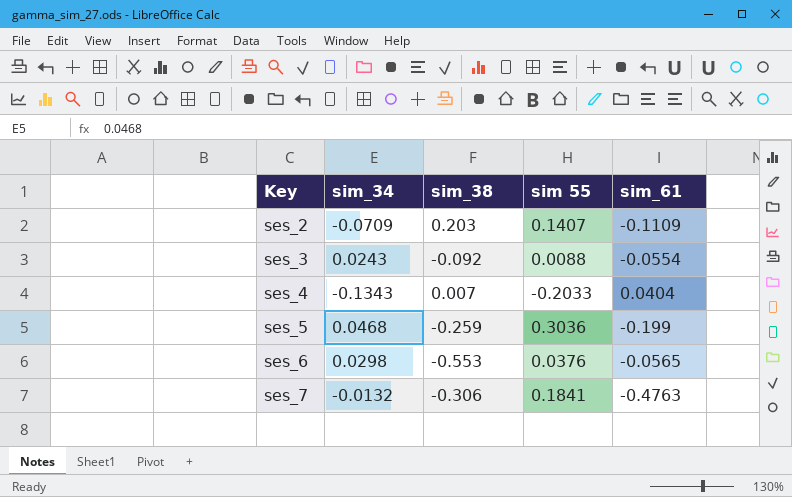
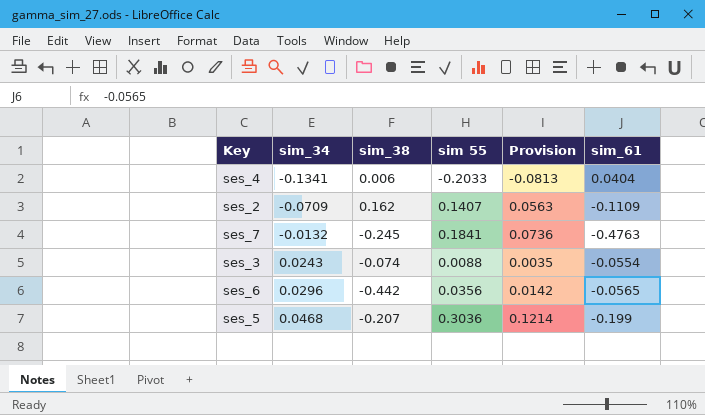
row order: Key ascending -> sim_34 ascending
column Provision | formula: none -> [sim 55] * 0.4
ses_4 | sim_34: -0.1343 -> -0.1341
ses_4 | sim_38: 0.007 -> 0.006
ses_2 | sim_38: 0.203 -> 0.162
ses_7 | sim_38: -0.306 -> -0.245
ses_3 | sim_38: -0.092 -> -0.074
ses_6 | sim_34: 0.0298 -> 0.0296
ses_6 | sim_38: -0.553 -> -0.442
ses_6 | sim 55: 0.0376 -> 0.0356
ses_5 | sim_38: -0.259 -> -0.207

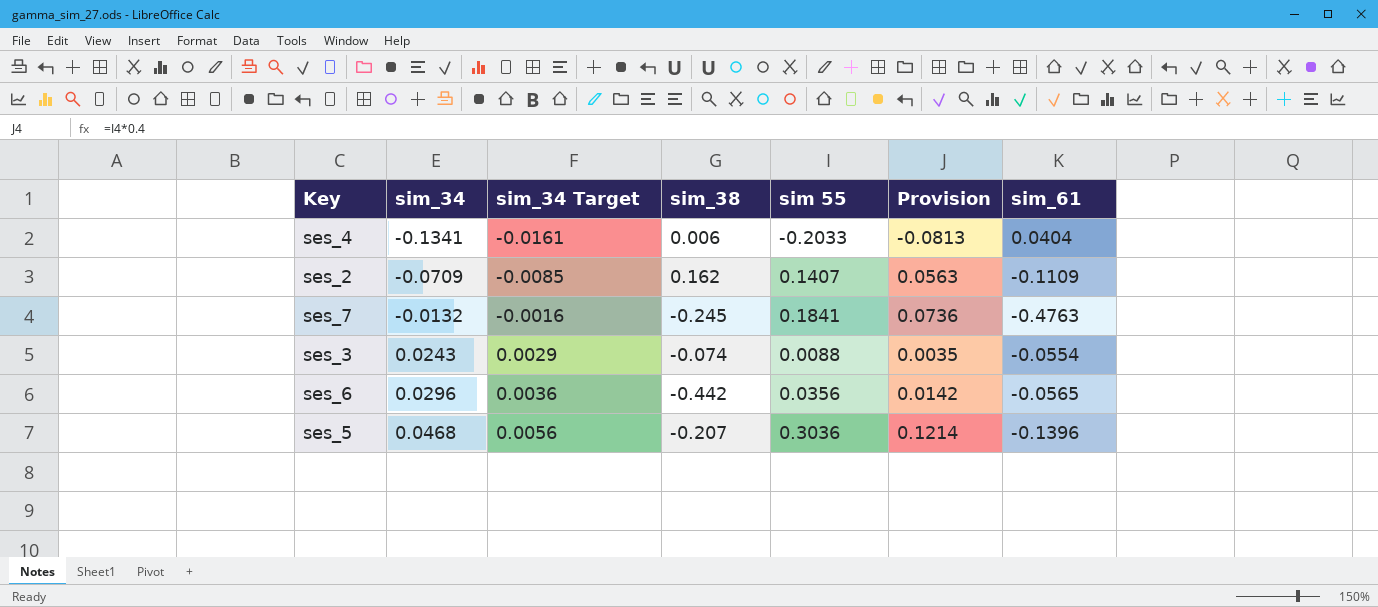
column sim_34 Target | formula: none -> [sim_34] * 0.12
ses_5 | sim_61: -0.199 -> -0.1396

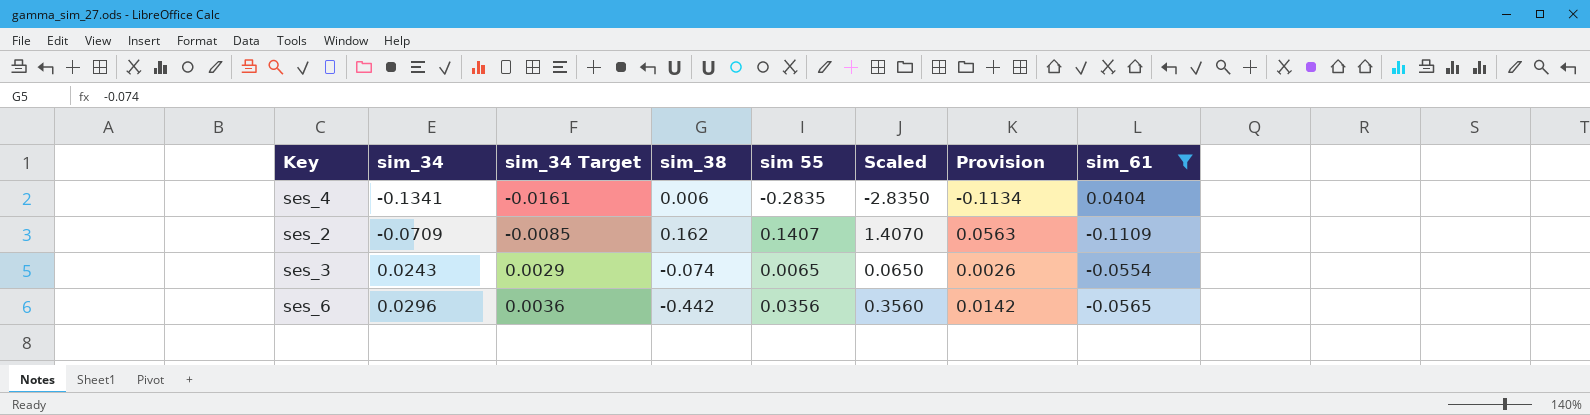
filter: none -> sim_61 >= -0.1109
column Scaled | formula: none -> [sim 55] * 10
ses_4 | sim 55: -0.2033 -> -0.2835
ses_4 | Provision: -0.0813 -> -0.1134
ses_3 | sim 55: 0.0088 -> 0.0065
ses_3 | Provision: 0.0035 -> 0.0026

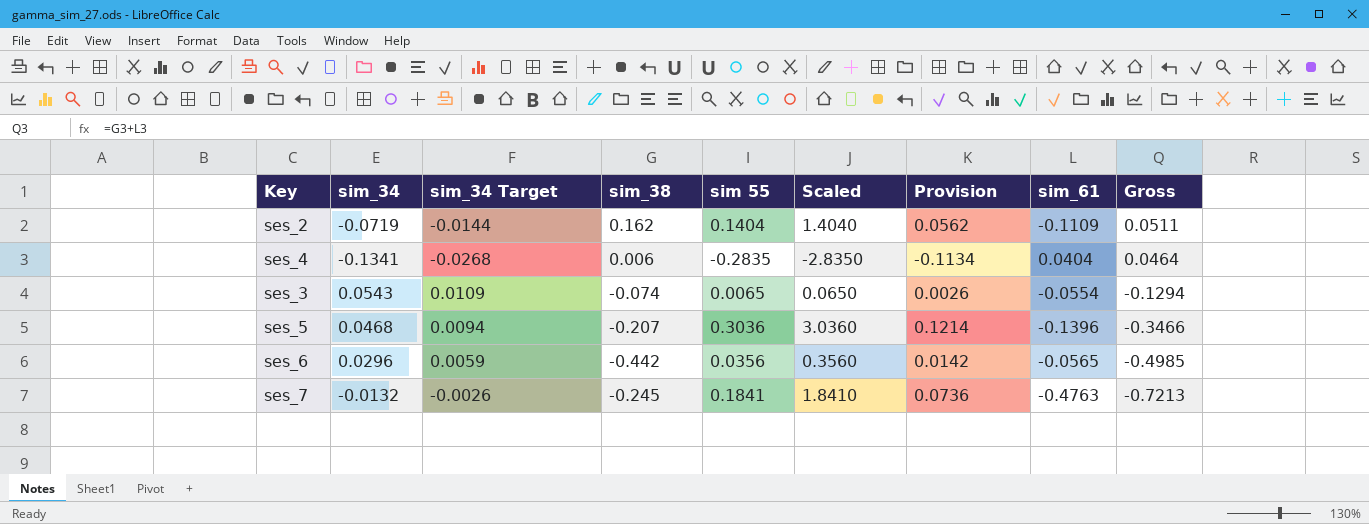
filter: sim_61 >= -0.1109 -> none
row order: sim_34 ascending -> Gross descending
column sim_34 Target | formula: [sim_34] * 0.12 -> [sim_34] * 0.2
column Gross | formula: none -> [sim_38] + [sim_61]
ses_2 | sim_34: -0.0709 -> -0.0719
ses_2 | sim 55: 0.1407 -> 0.1404
ses_2 | Scaled: 1.4070 -> 1.4040
ses_2 | Provision: 0.0563 -> 0.0562
ses_3 | sim_34: 0.0243 -> 0.0543

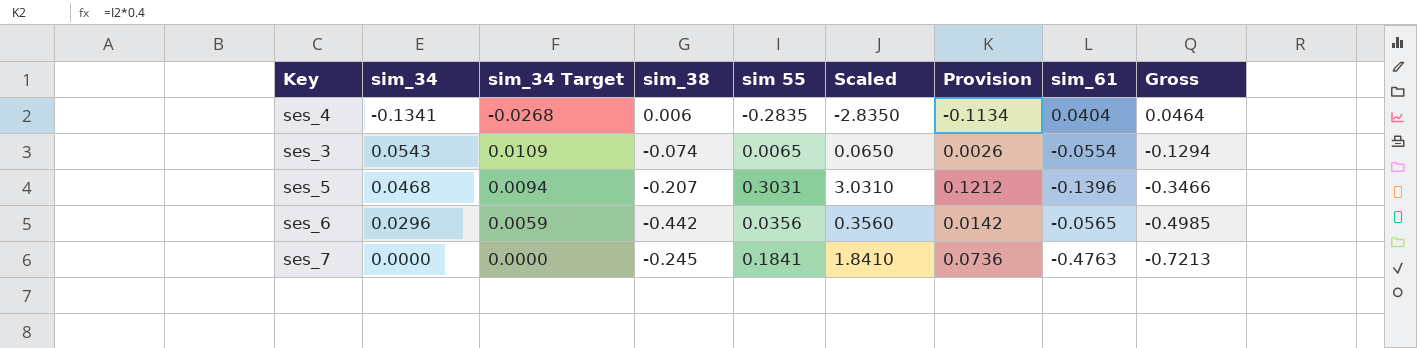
row ses_2: -0.0719 | -0.0144 | 0.162 | 0.1404 | 1.4040 | 0.0562 | -0.1109 | 0.0511 -> none
ses_5 | sim 55: 0.3036 -> 0.3031
ses_5 | Scaled: 3.0360 -> 3.0310
ses_5 | Provision: 0.1214 -> 0.1212
ses_7 | sim_34: -0.0132 -> 0.0000
ses_7 | sim_34 Target: -0.0026 -> 0.0000

